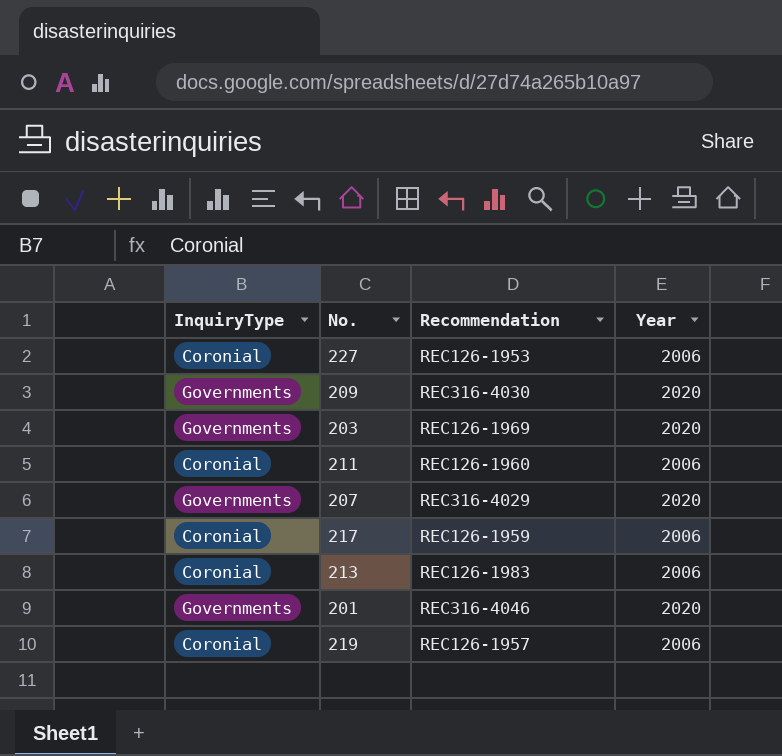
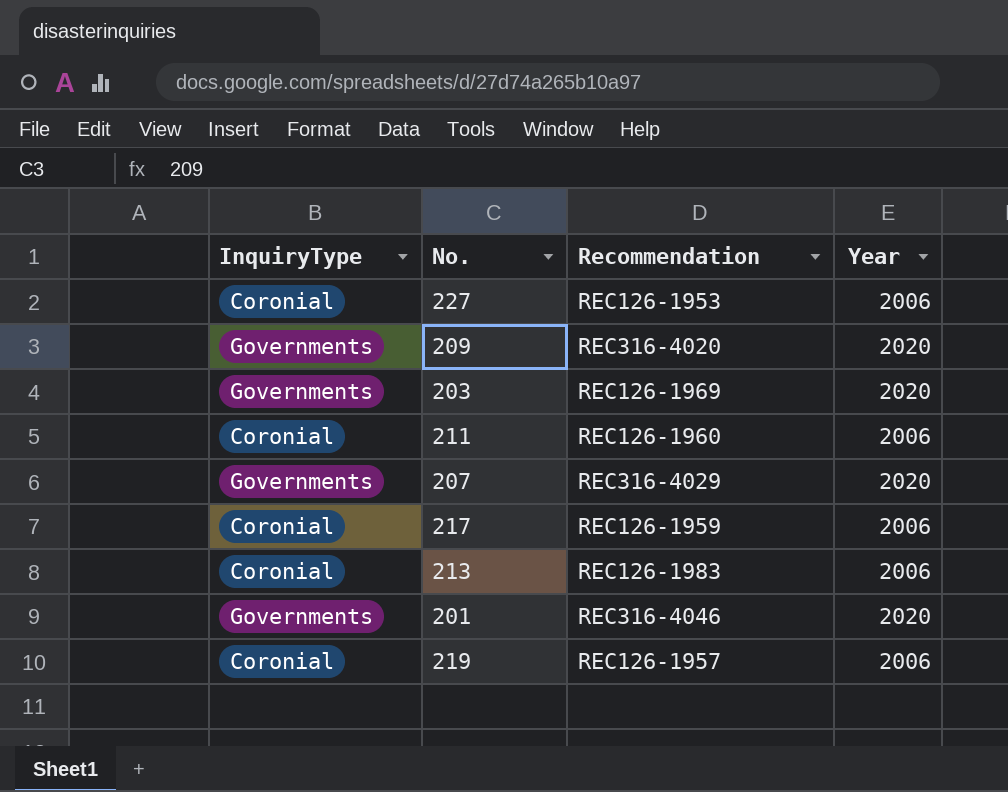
209 | Recommendation: REC316-4030 -> REC316-4020

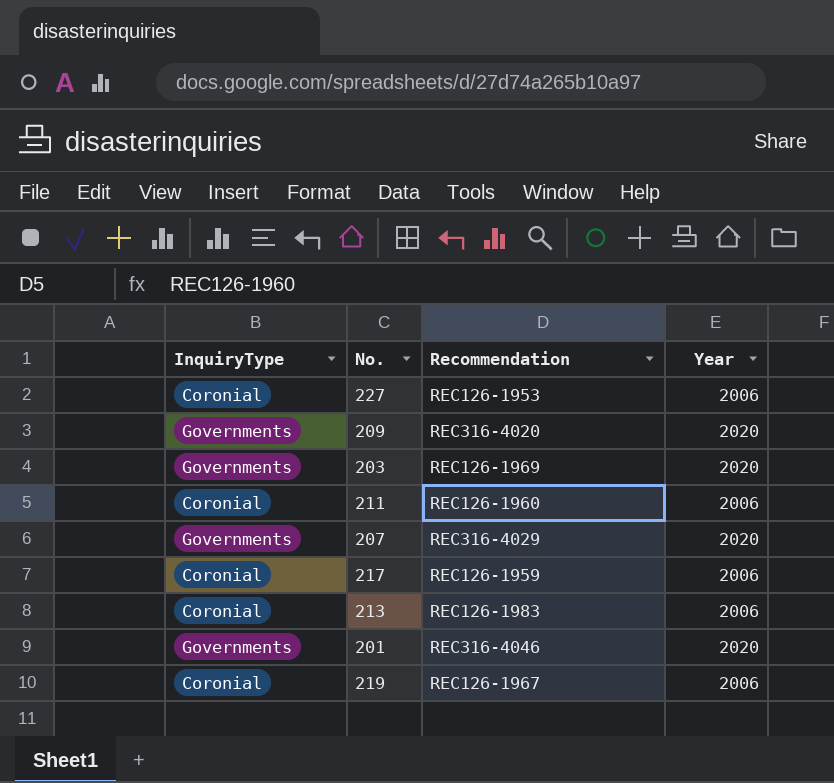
219 | Recommendation: REC126-1957 -> REC126-1967

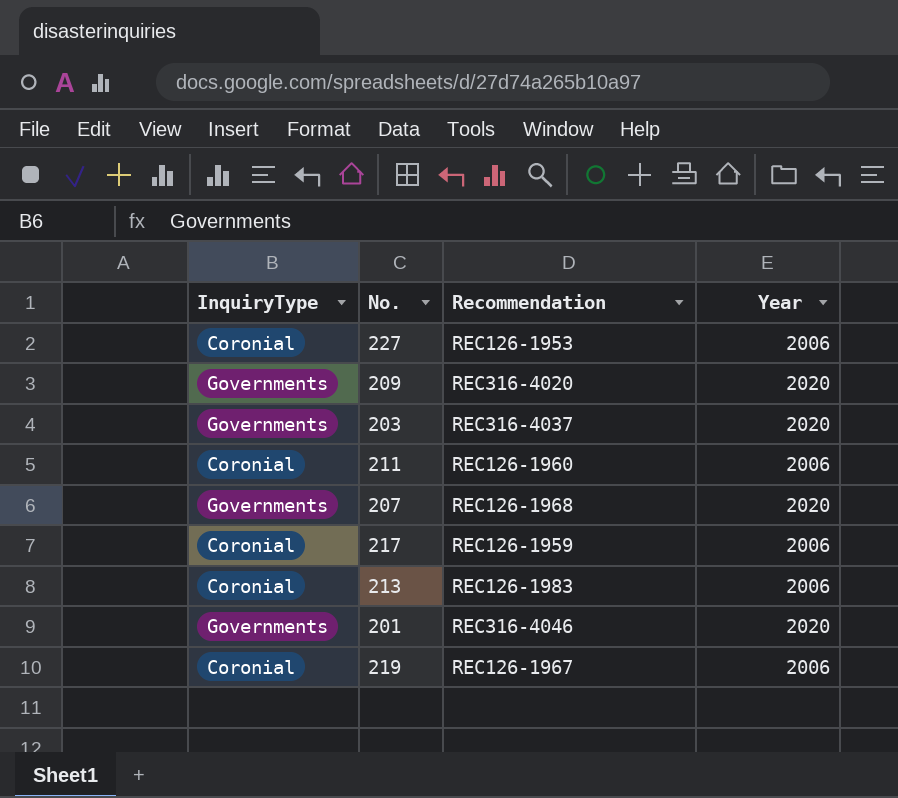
203 | Recommendation: REC126-1969 -> REC316-4037
207 | Recommendation: REC316-4029 -> REC126-1968

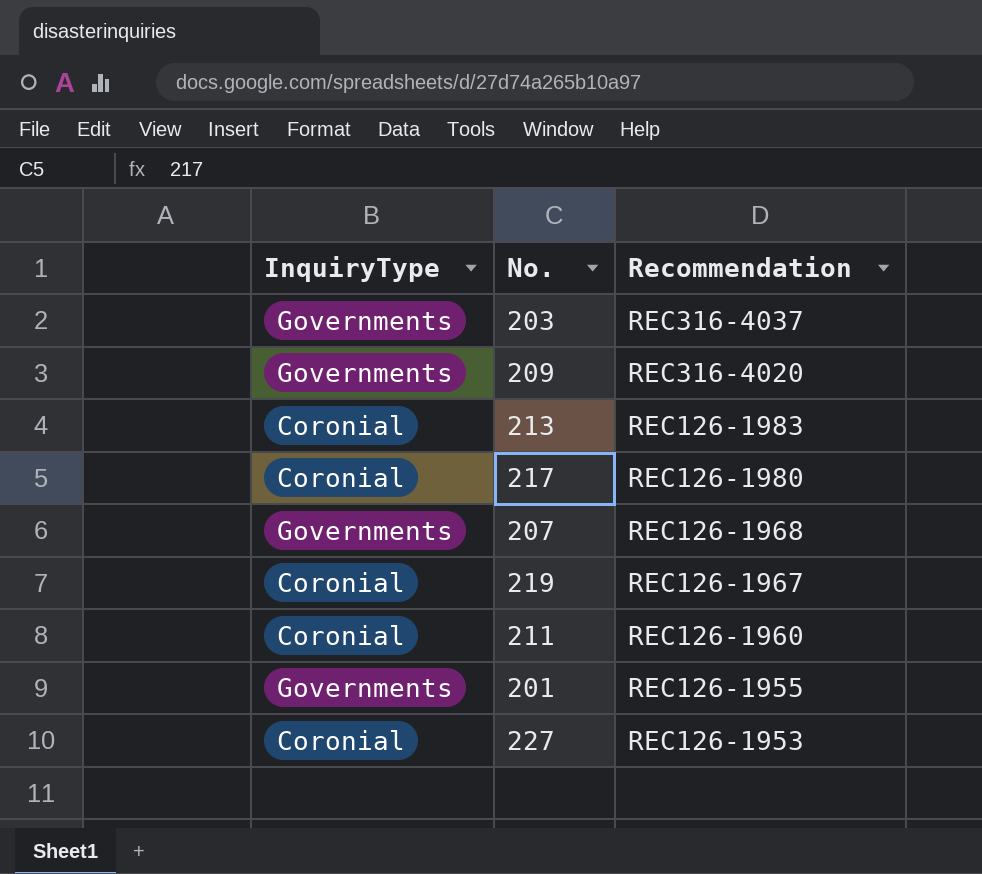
row order: none -> Recommendation descending
column Year | position: 4 -> none
217 | Recommendation: REC126-1959 -> REC126-1980
201 | Recommendation: REC316-4046 -> REC126-1955

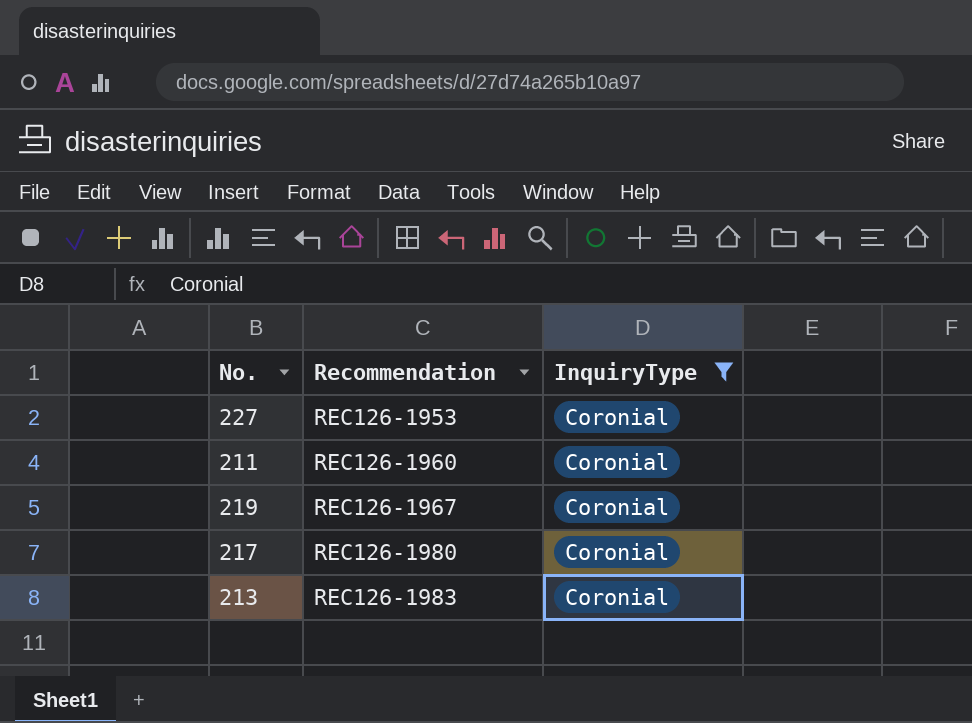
filter: none -> InquiryType = Coronial
row order: Recommendation descending -> Recommendation ascending
column InquiryType | position: 1 -> 3

